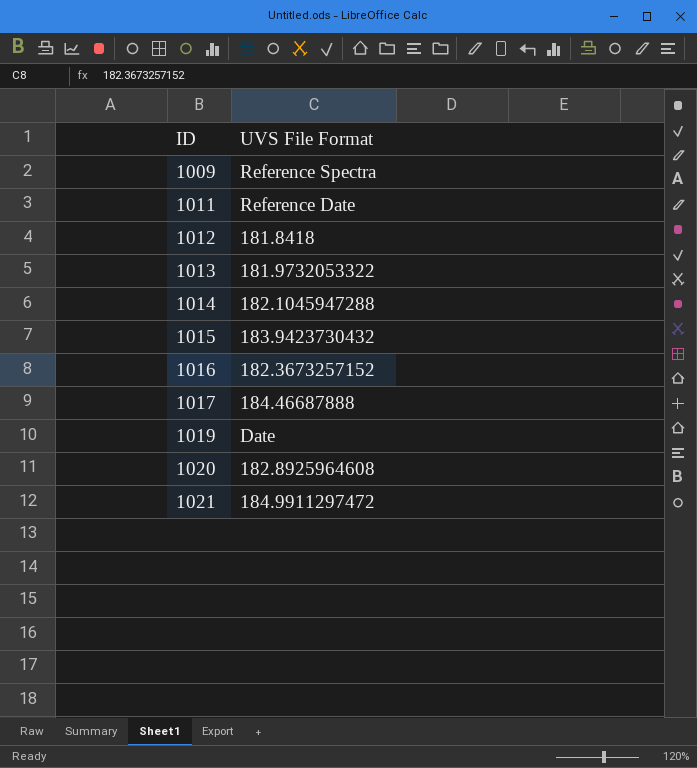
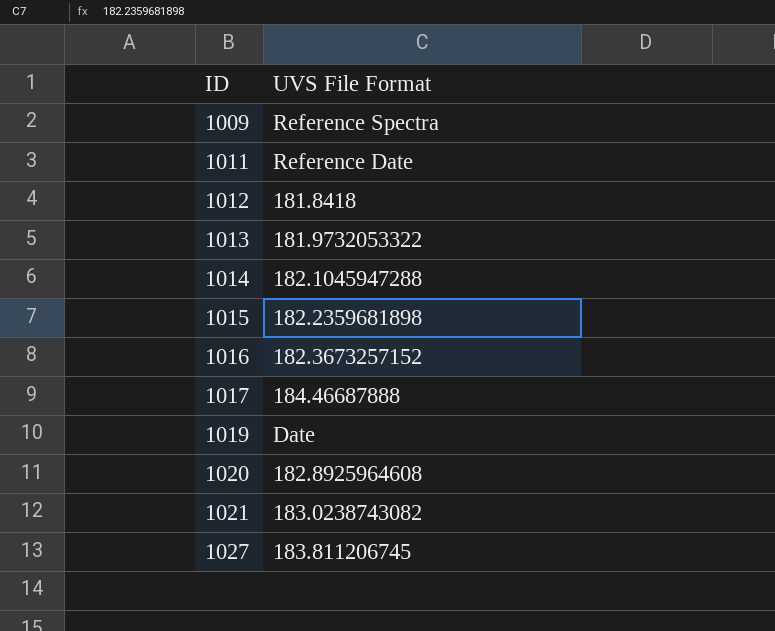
1015 | UVS File Format: 183.9423730432 -> 182.2359681898
1021 | UVS File Format: 184.9911297472 -> 183.0238743082
row 1027: none -> 183.811206745

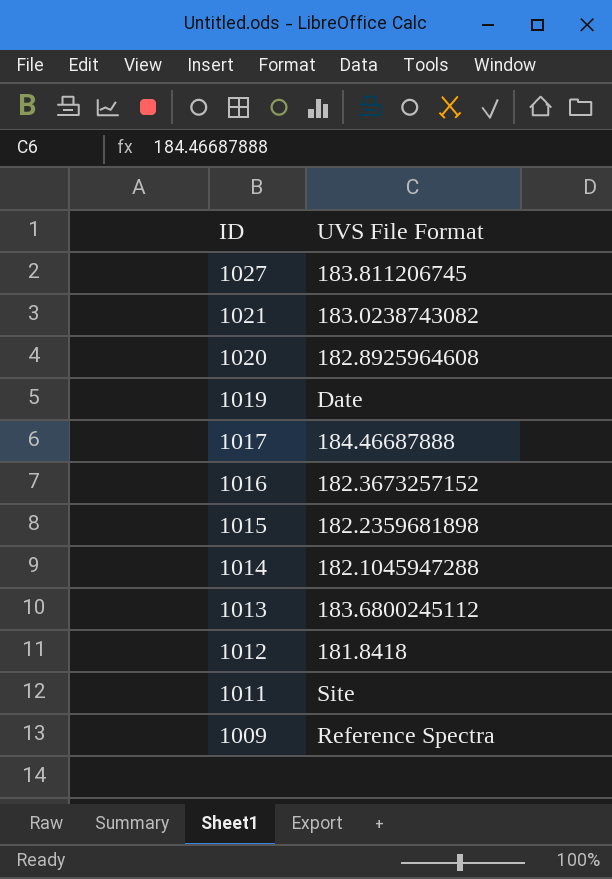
row order: ID ascending -> ID descending
1013 | UVS File Format: 181.9732053322 -> 183.6800245112
1011 | UVS File Format: Reference Date -> Site

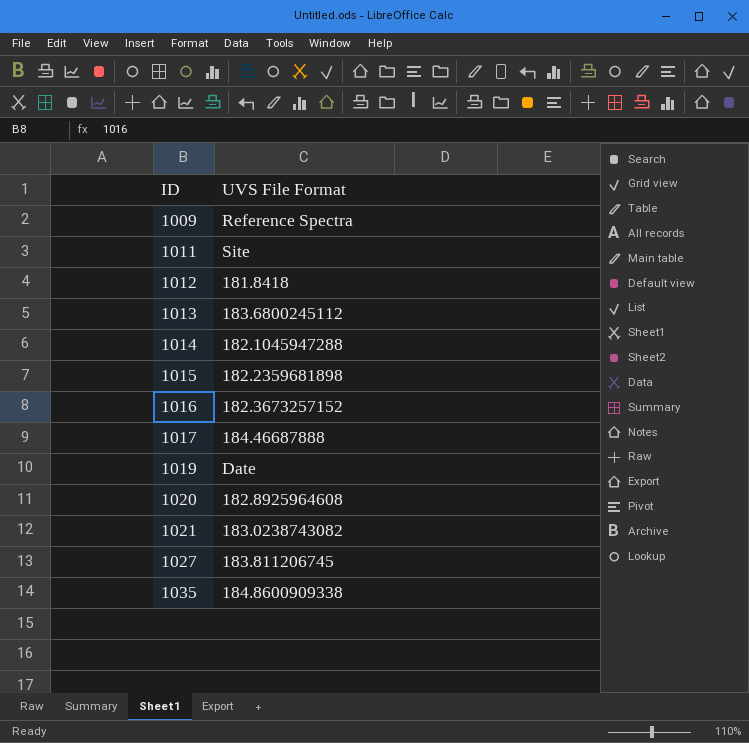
row order: ID descending -> ID ascending
row 1035: none -> 184.8600909338

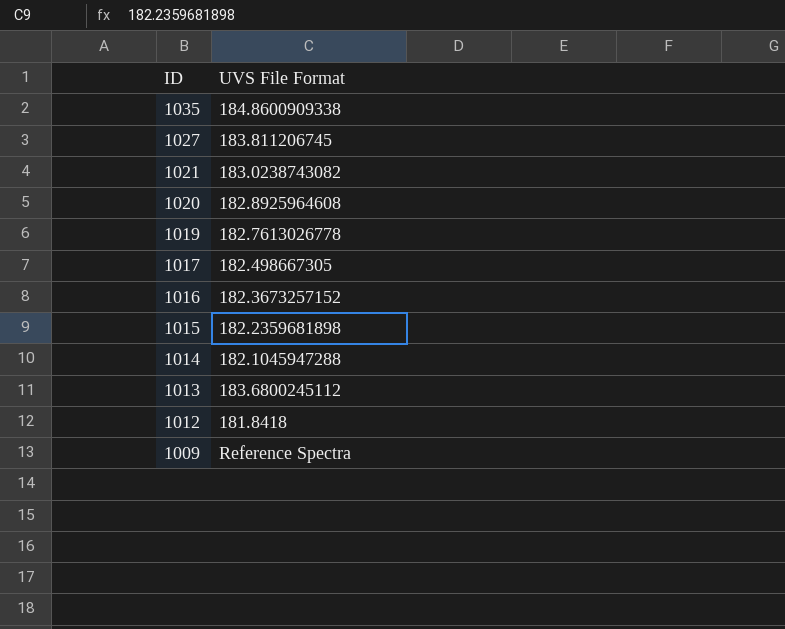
row order: ID ascending -> ID descending
row 1011: Site -> none
1019 | UVS File Format: Date -> 182.7613026778
1017 | UVS File Format: 184.46687888 -> 182.498667305

